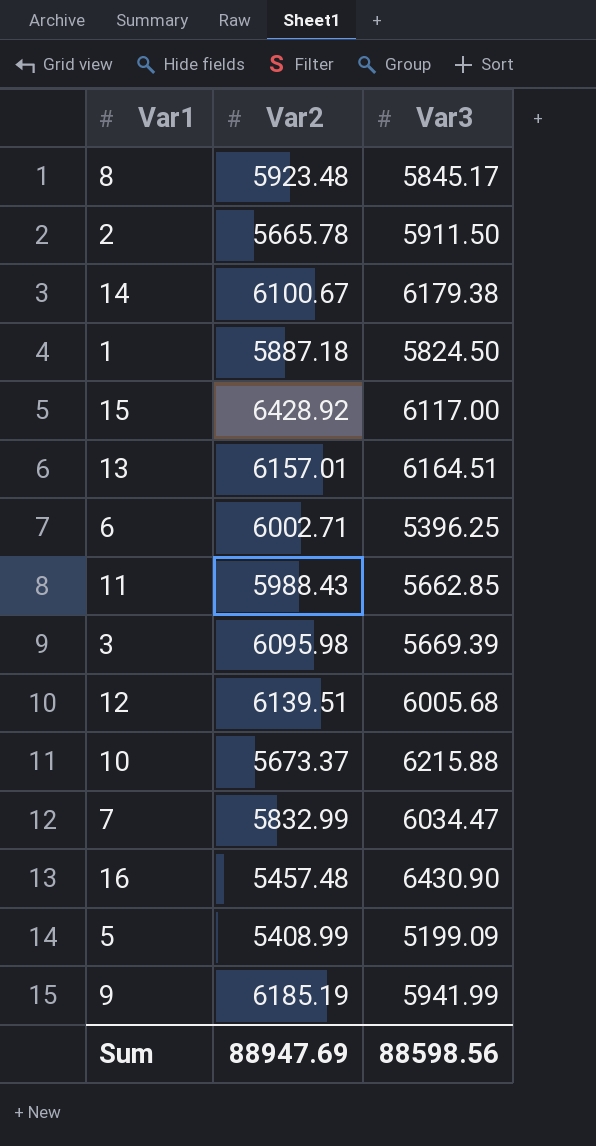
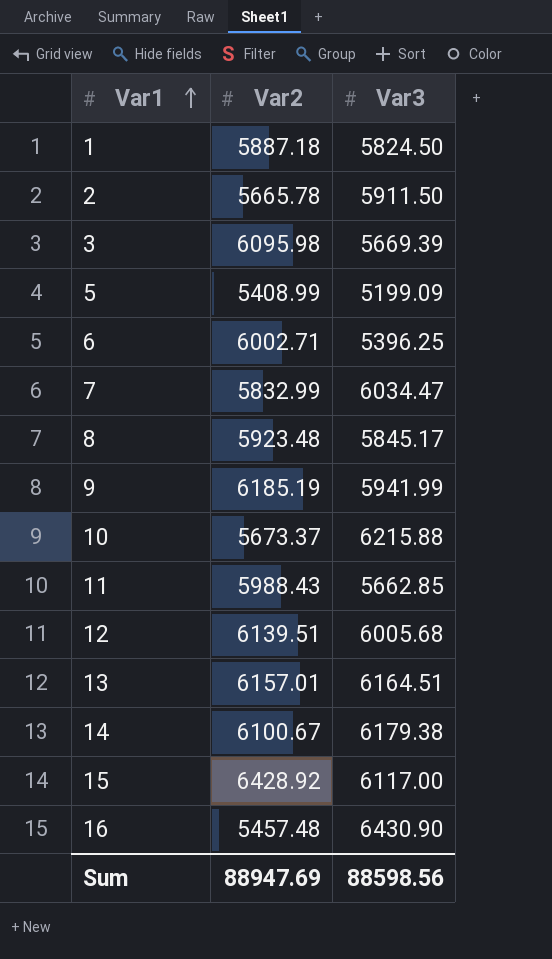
row order: none -> Var1 ascending

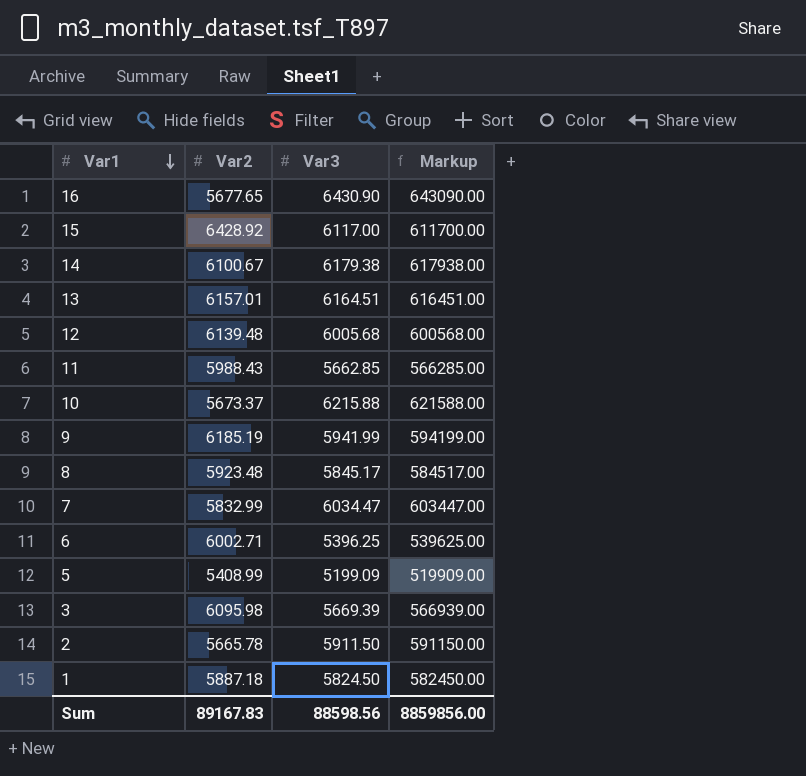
row order: Var1 ascending -> Var1 descending
column Markup | formula: none -> [Var3] * 100
16 | Var2: 5457.48 -> 5677.65
12 | Var2: 6139.51 -> 6139.48
Sum | Var2: 88947.69 -> 89167.83

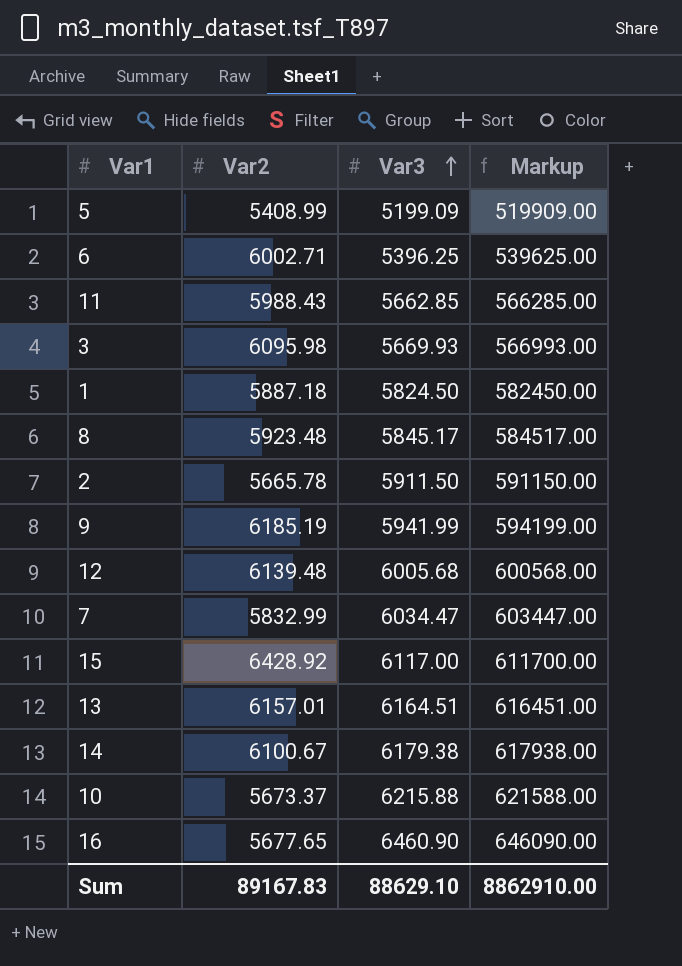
row order: Var1 descending -> Var3 ascending
3 | Var3: 5669.39 -> 5669.93
3 | Markup: 566939.00 -> 566993.00
16 | Var3: 6430.90 -> 6460.90
16 | Markup: 643090.00 -> 646090.00
Sum | Var3: 88598.56 -> 88629.10
Sum | Markup: 8859856.00 -> 8862910.00

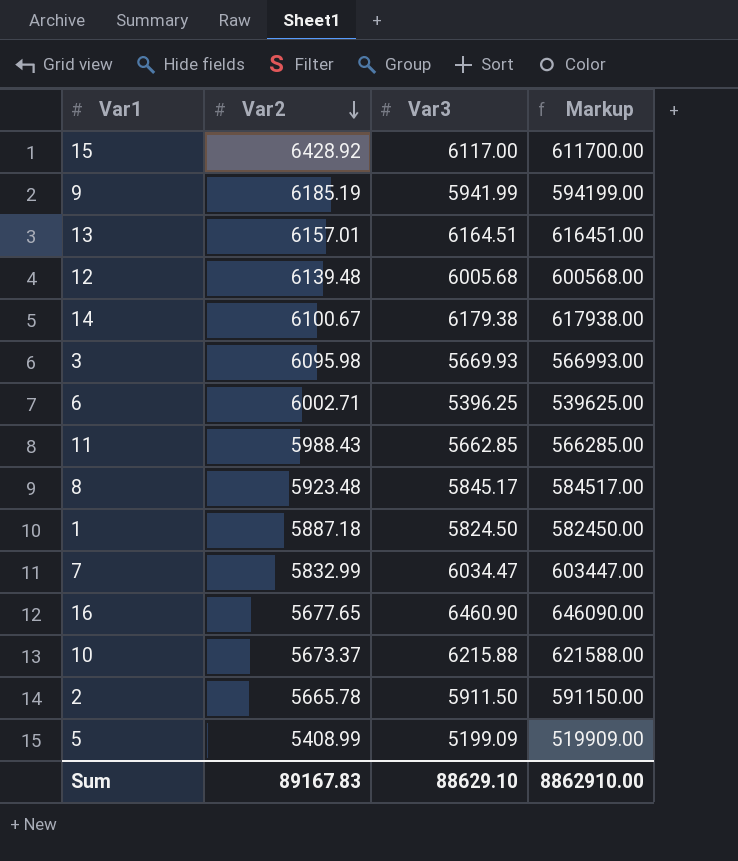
row order: Var3 ascending -> Var2 descending

